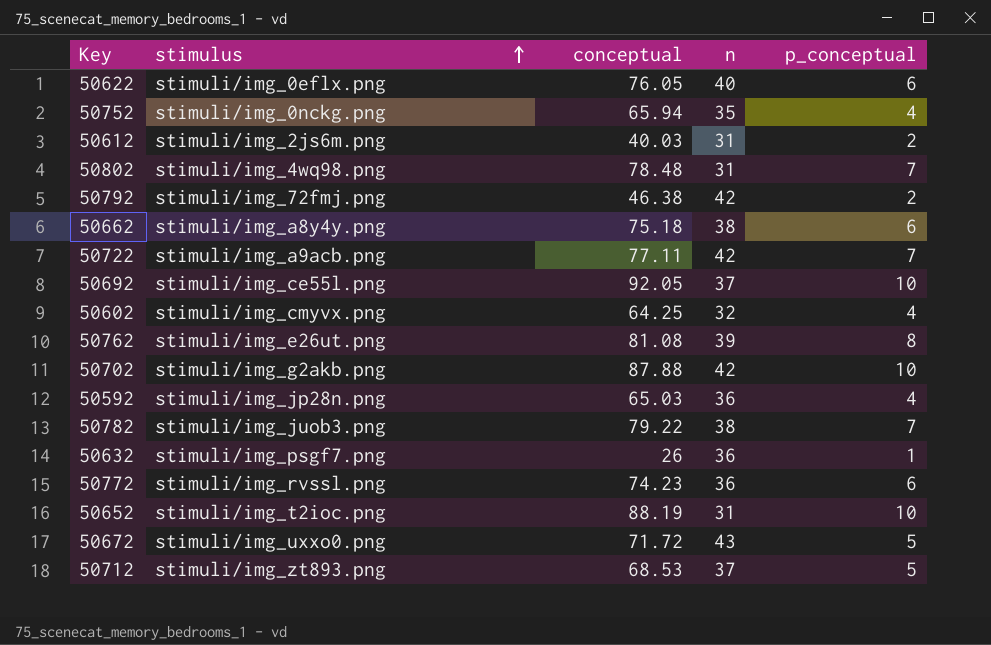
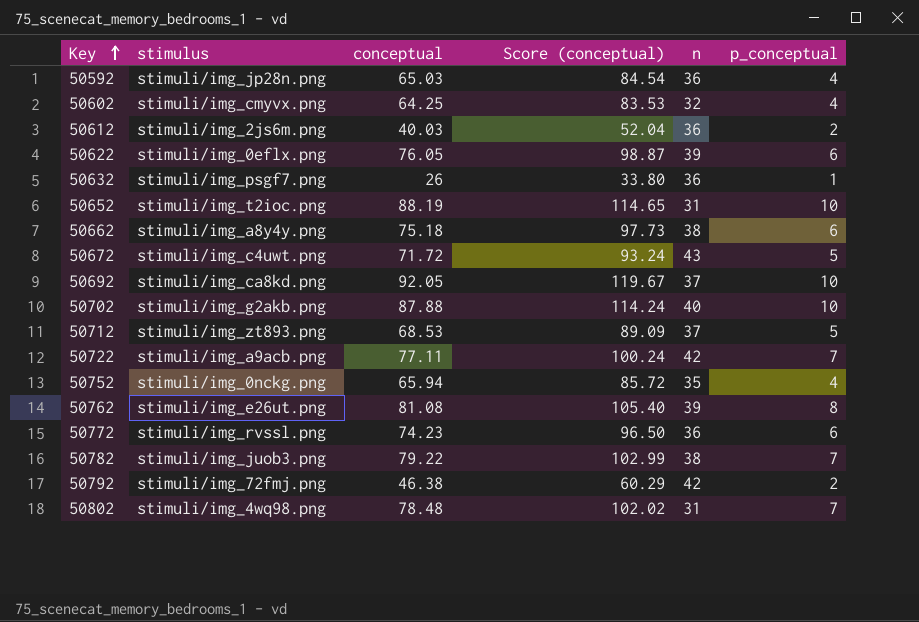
row order: stimulus ascending -> Key ascending
column Score (conceptual) | formula: none -> [conceptual] * 1.3
50612 | n: 31 -> 36
50622 | n: 40 -> 39
50672 | stimulus: stimuli/img_uxxo0.png -> stimuli/img_c4uwt.png
50692 | stimulus: stimuli/img_ce55l.png -> stimuli/img_ca8kd.png
50702 | n: 42 -> 40

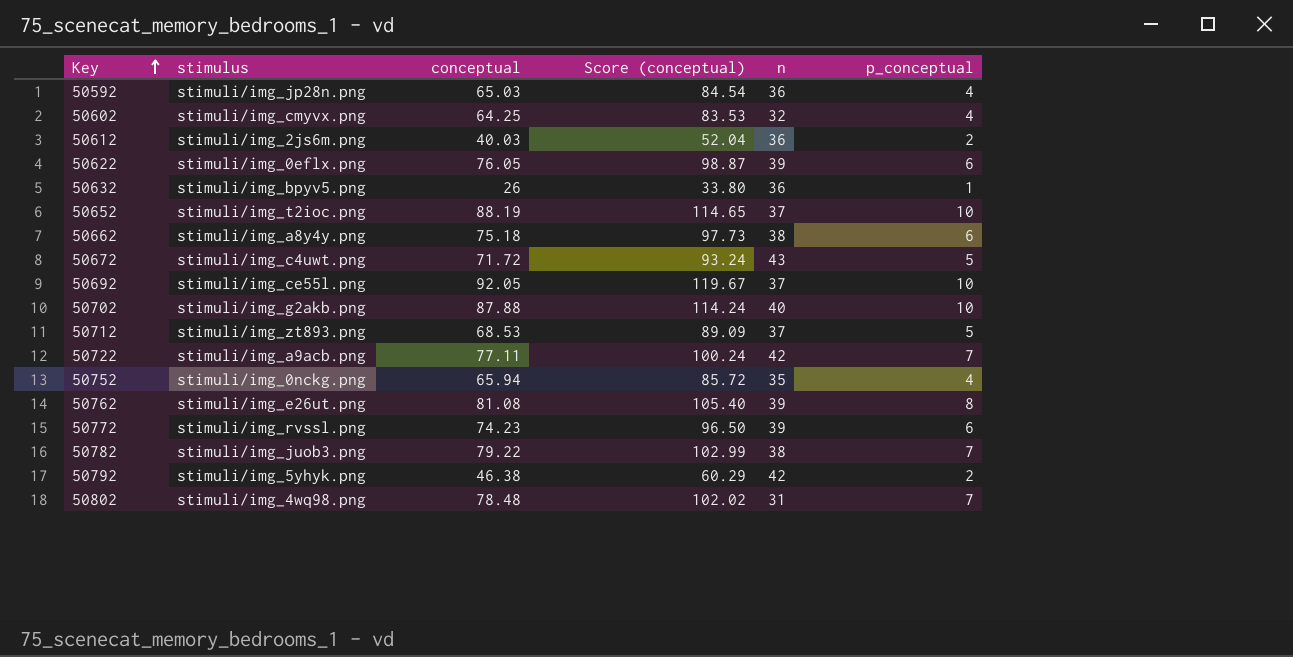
50632 | stimulus: stimuli/img_psgf7.png -> stimuli/img_bpyv5.png
50652 | n: 31 -> 37
50692 | stimulus: stimuli/img_ca8kd.png -> stimuli/img_ce55l.png
50772 | n: 36 -> 39
50792 | stimulus: stimuli/img_72fmj.png -> stimuli/img_5yhyk.png

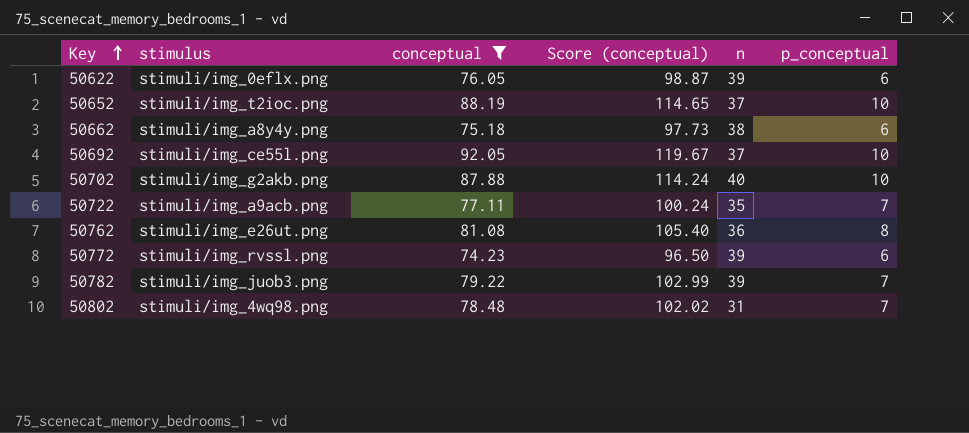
filter: none -> conceptual >= 74.23
50722 | n: 42 -> 35
50762 | n: 39 -> 36
50782 | n: 38 -> 39

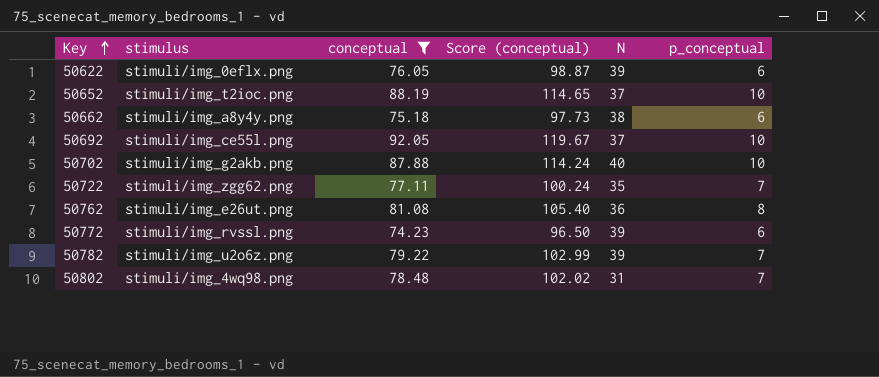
column name: n -> N
50722 | stimulus: stimuli/img_a9acb.png -> stimuli/img_zgg62.png
50782 | stimulus: stimuli/img_juob3.png -> stimuli/img_u2o6z.png

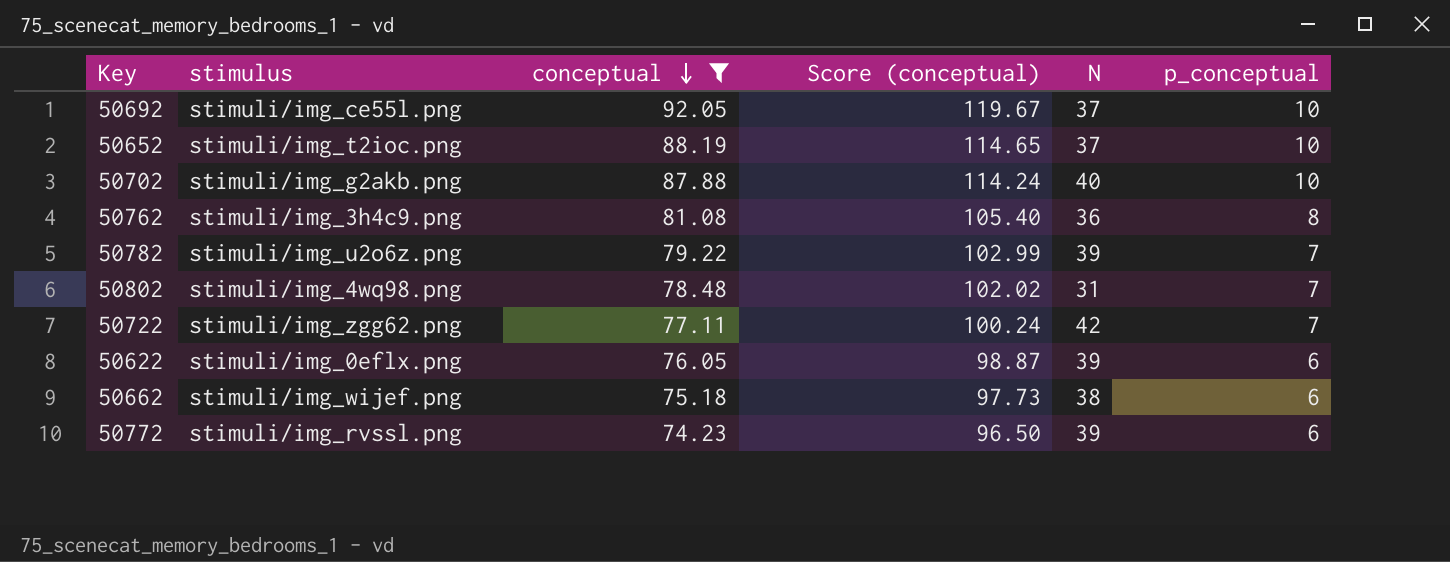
row order: Key ascending -> conceptual descending
50762 | stimulus: stimuli/img_e26ut.png -> stimuli/img_3h4c9.png
50722 | N: 35 -> 42
50662 | stimulus: stimuli/img_a8y4y.png -> stimuli/img_wijef.png

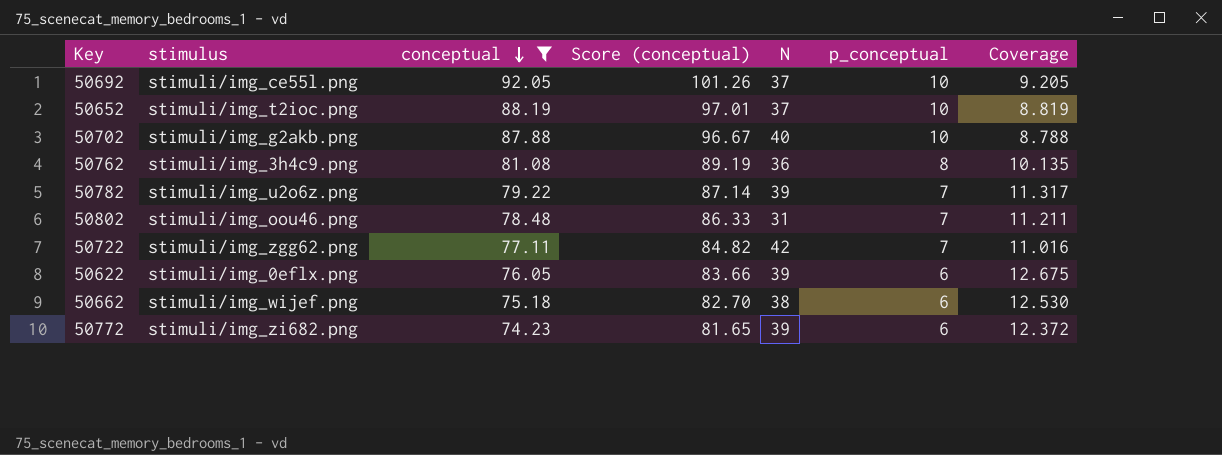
column Score (conceptual) | formula: [conceptual] * 1.3 -> [conceptual] * 1.1
column Coverage | formula: none -> [conceptual] / [p_conceptual]
50802 | stimulus: stimuli/img_4wq98.png -> stimuli/img_oou46.png
50772 | stimulus: stimuli/img_rvssl.png -> stimuli/img_zi682.png

